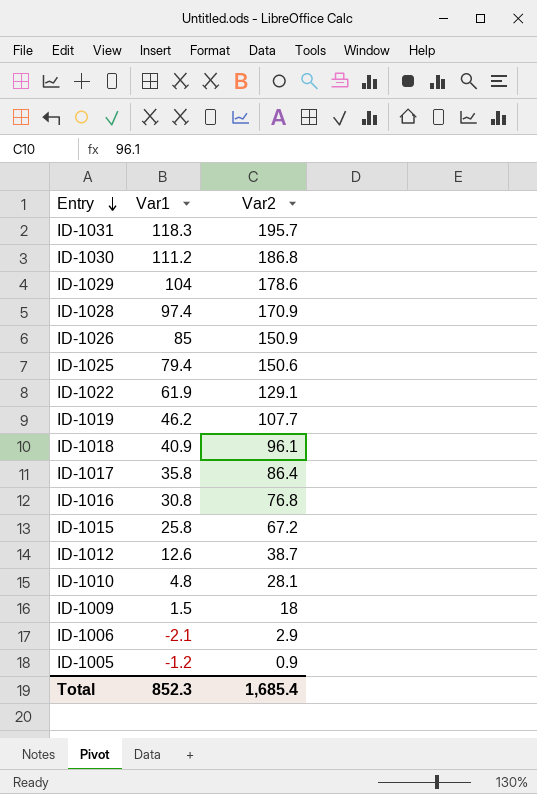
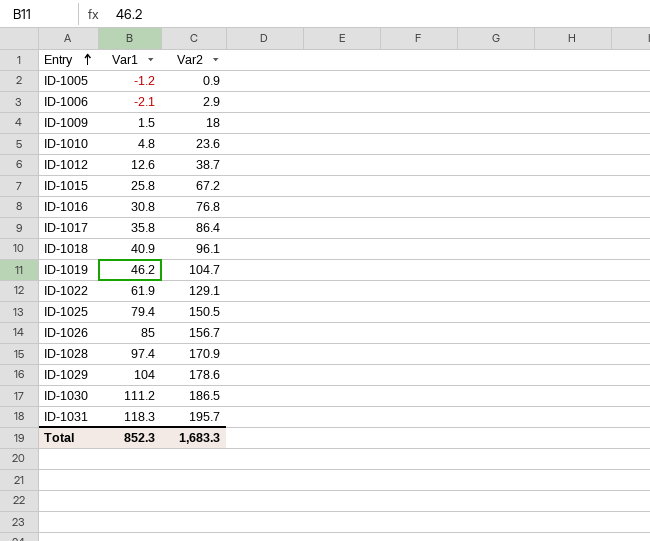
row order: Entry descending -> Entry ascending
ID-1010 | Var2: 28.1 -> 23.6
ID-1019 | Var2: 107.7 -> 104.7
ID-1025 | Var2: 150.6 -> 150.5
ID-1026 | Var2: 150.9 -> 156.7
ID-1030 | Var2: 186.8 -> 186.5
Total | Var2: 1,685.4 -> 1,683.3

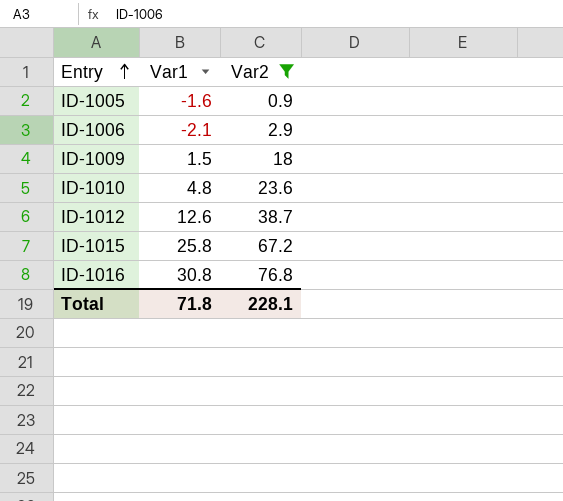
filter: none -> Var2 <= 76.8
ID-1005 | Var1: -1.2 -> -1.6
Total | Var1: 852.3 -> 71.8
Total | Var2: 1,683.3 -> 228.1

